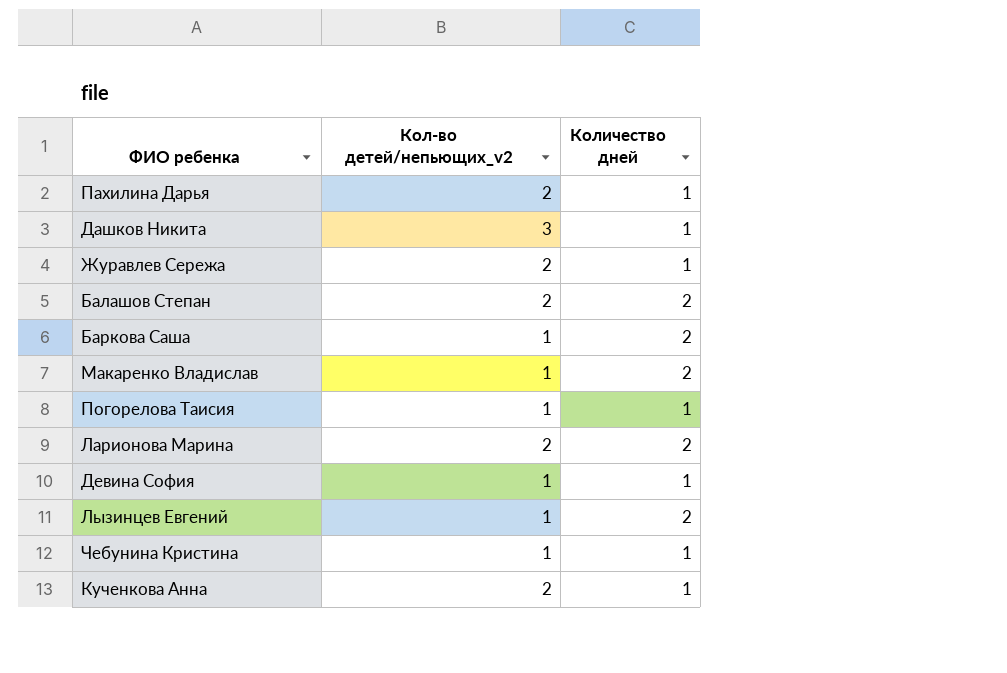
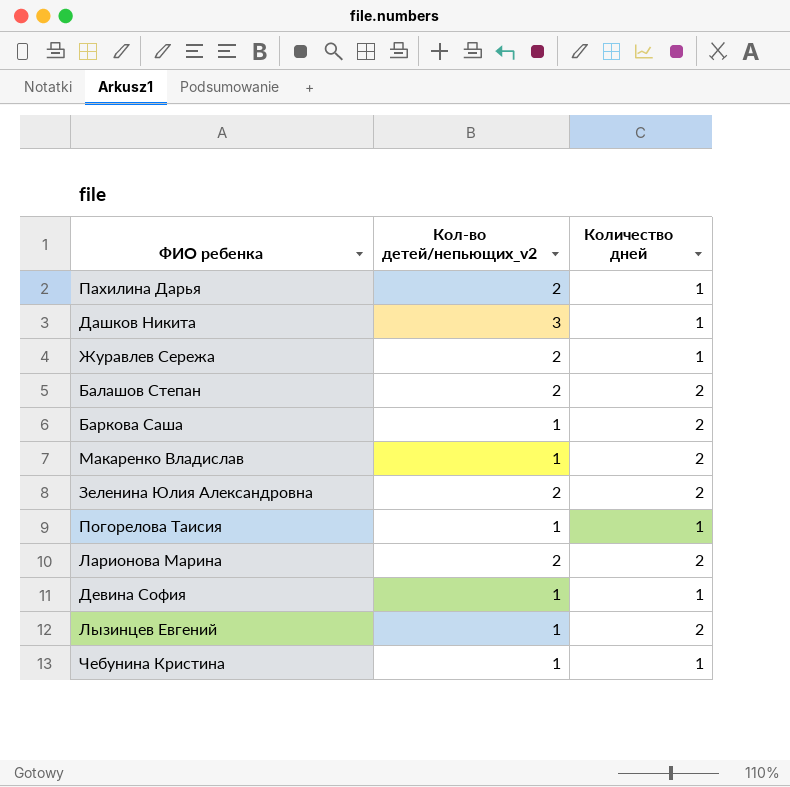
row Кученкова Анна: 2 | 1 -> none
row Зеленина Юлия Александровна: none -> 2 | 2

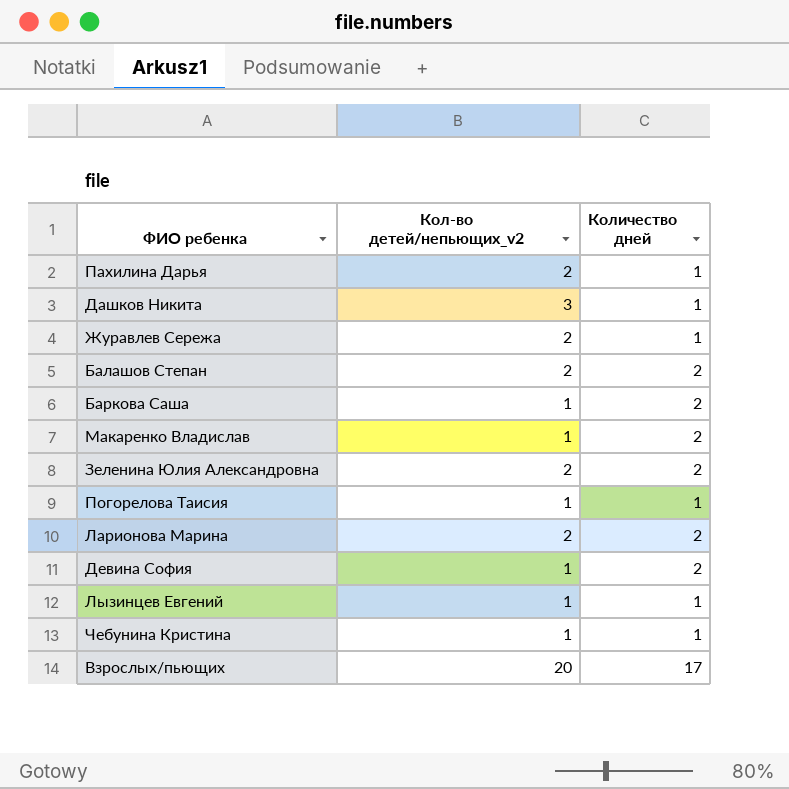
Девина София | Количество дней: 1 -> 2
Лызинцев Евгений | Количество дней: 2 -> 1
row Взрослых/пьющих: none -> 20 | 17

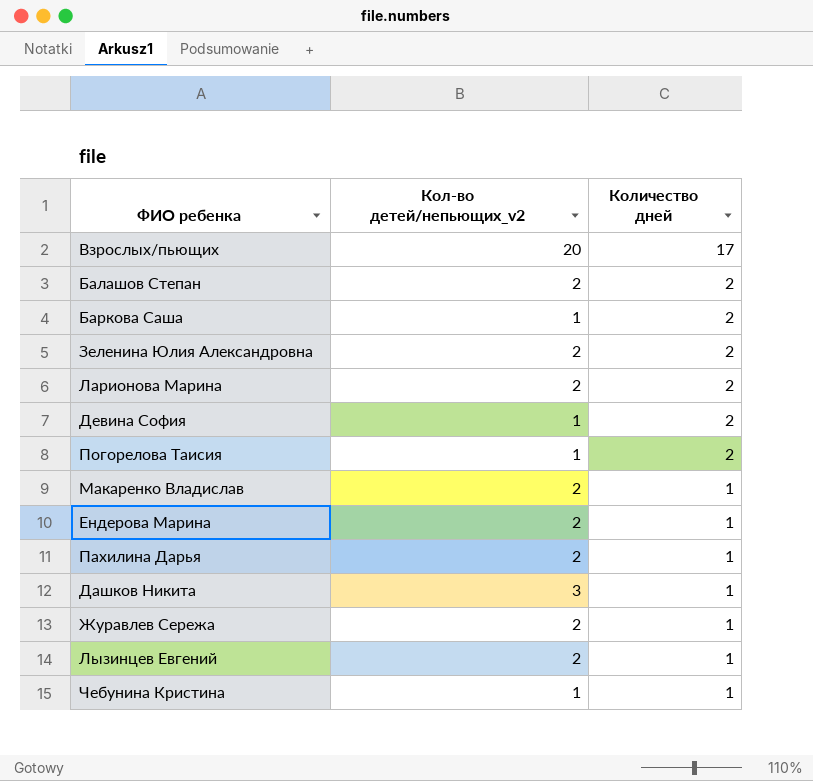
row order: none -> Количество дней descending
Погорелова Таисия | Количество дней: 1 -> 2
Макаренко Владислав | Кол-во детей/непьющих_v2: 1 -> 2
Макаренко Владислав | Количество дней: 2 -> 1
row Ендерова Марина: none -> 2 | 1
Лызинцев Евгений | Кол-во детей/непьющих_v2: 1 -> 2

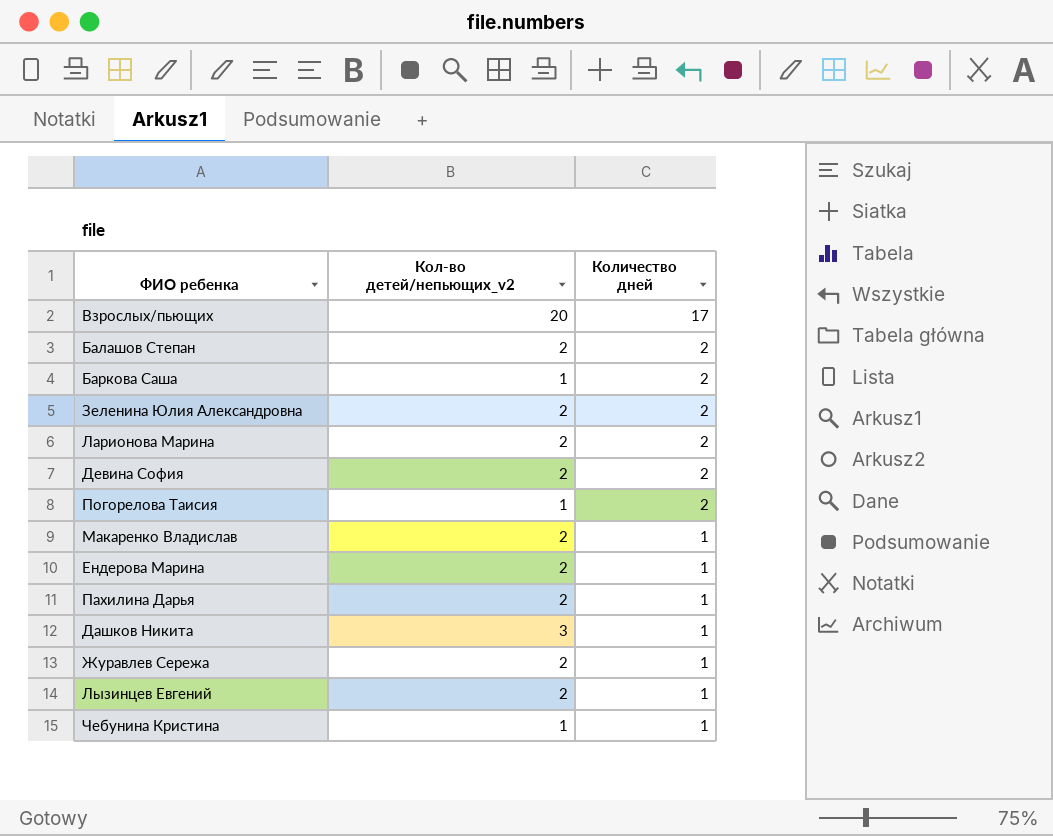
Девина София | Кол-во детей/непьющих_v2: 1 -> 2

